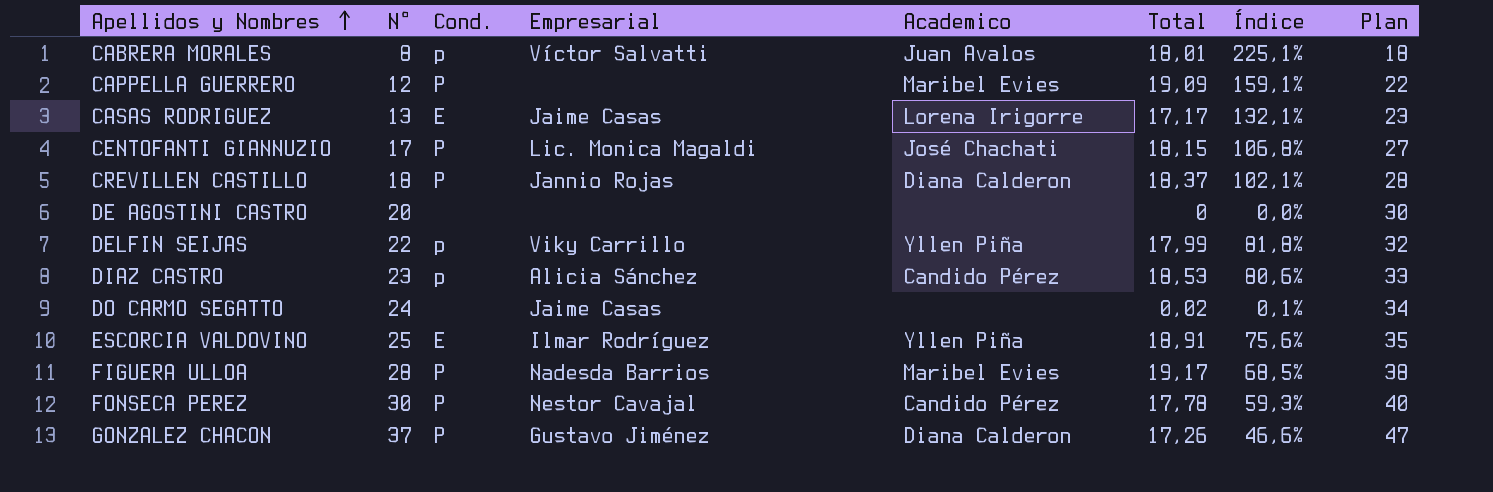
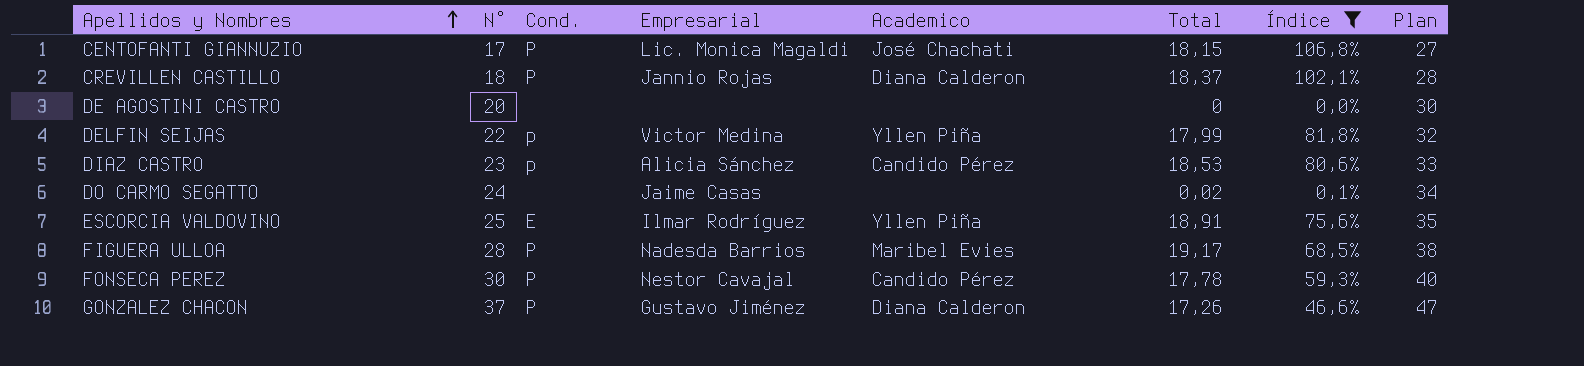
filter: none -> Índice <= 106,8%
DELFIN SEIJAS | Empresarial: Viky Carrillo -> Victor Medina

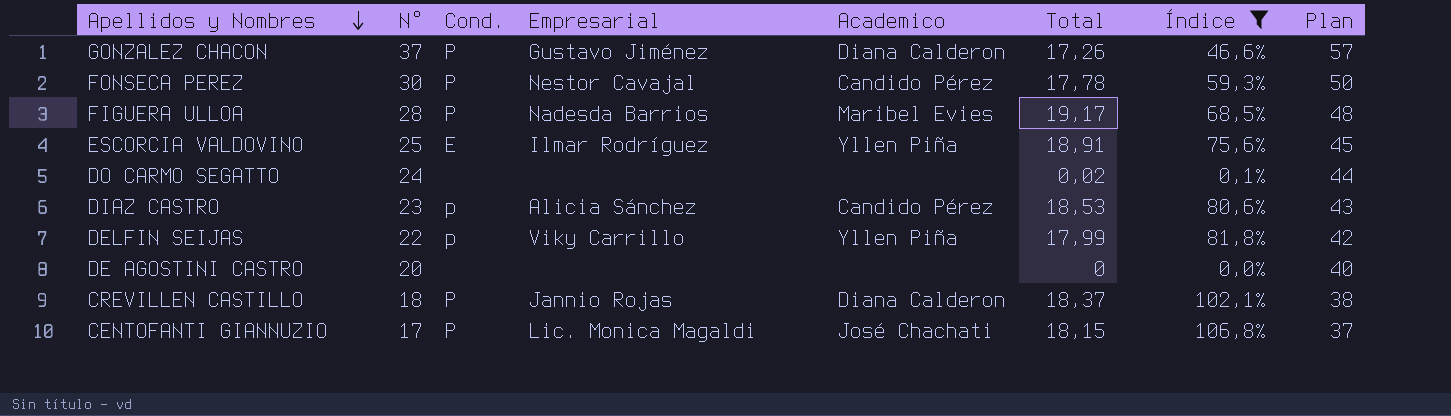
row order: Apellidos y Nombres ascending -> Apellidos y Nombres descending
column Plan | formula: [N°] + 10 -> [N°] + 20
DO CARMO SEGATTO | Empresarial: Jaime Casas -> none
DELFIN SEIJAS | Empresarial: Victor Medina -> Viky Carrillo

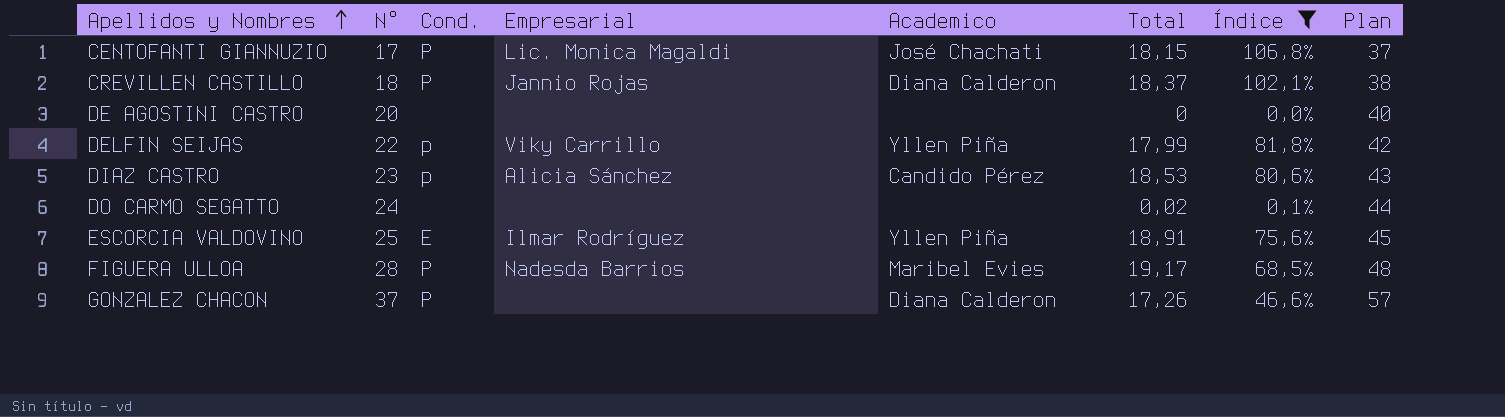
row order: Apellidos y Nombres descending -> Apellidos y Nombres ascending
row FONSECA PEREZ: 30 | P | Nestor Cavajal | Candido Pérez | 17,78 | 59,3% | 50 -> none
GONZALEZ CHACON | Empresarial: Gustavo Jiménez -> none

